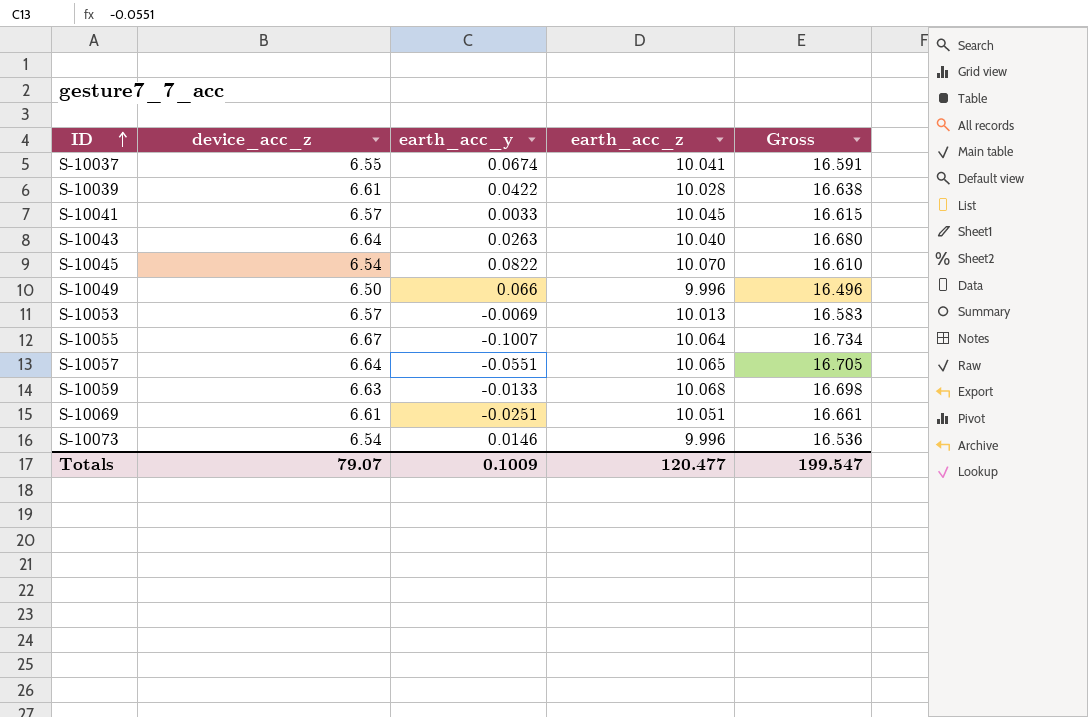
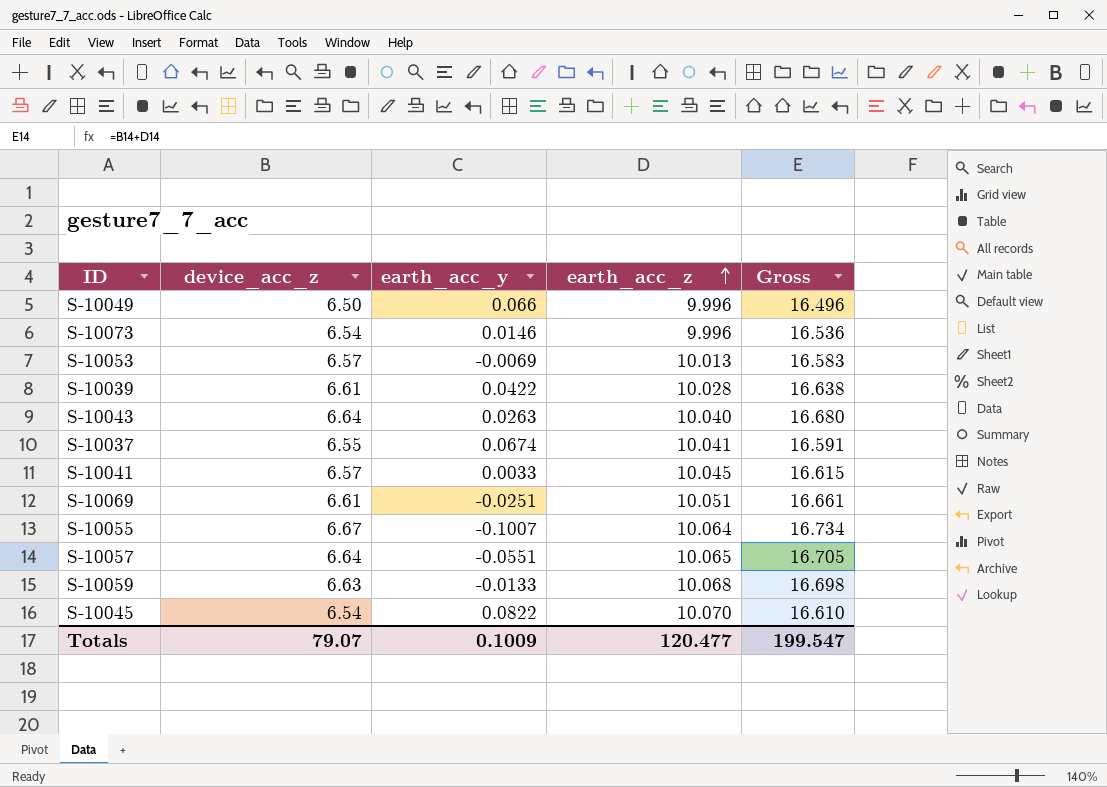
row order: ID ascending -> earth_acc_z ascending

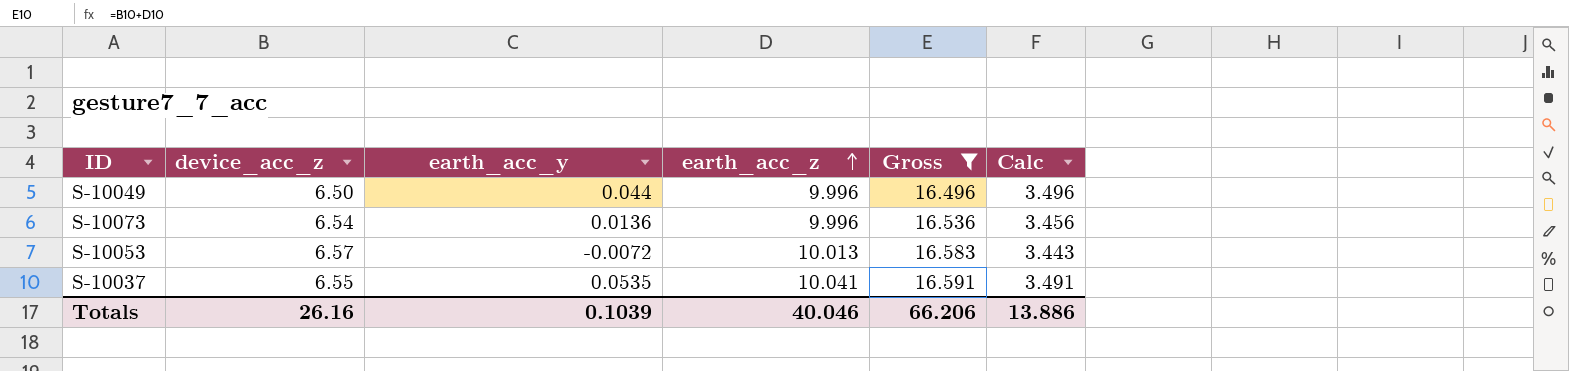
filter: none -> Gross <= 16.591
column Calc | formula: none -> [earth_acc_z] - [device_acc_z]
S-10049 | earth_acc_y: 0.066 -> 0.044
S-10073 | earth_acc_y: 0.0146 -> 0.0136
S-10053 | earth_acc_y: -0.0069 -> -0.0072
S-10037 | earth_acc_y: 0.0674 -> 0.0535
Totals | device_acc_z: 79.07 -> 26.16
Totals | earth_acc_y: 0.1009 -> 0.1039
Totals | earth_acc_z: 120.477 -> 40.046
Totals | Gross: 199.547 -> 66.206

